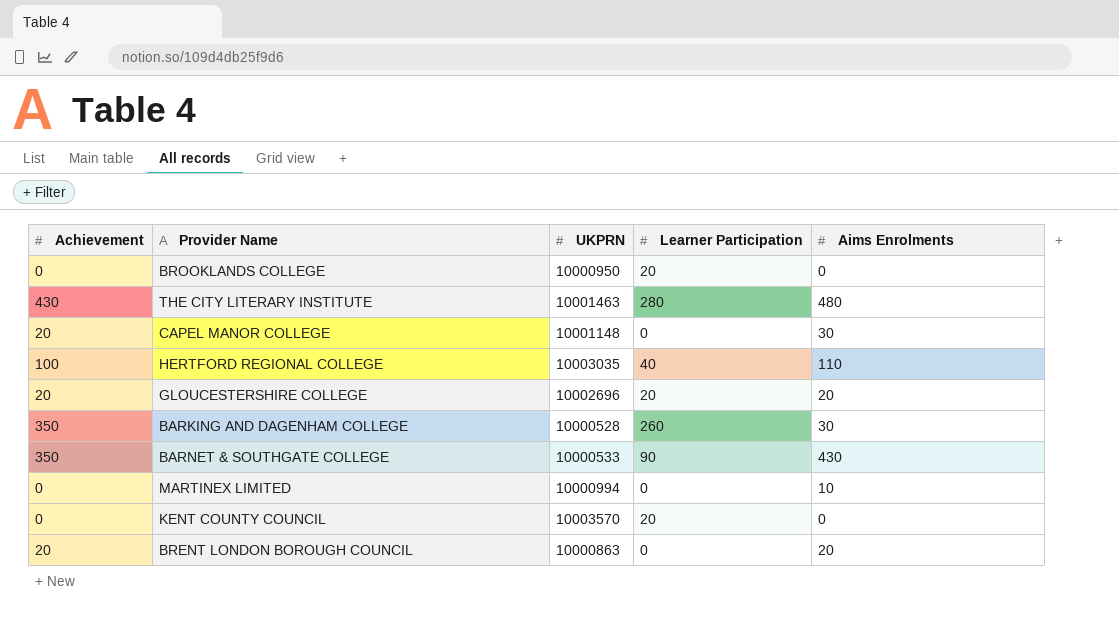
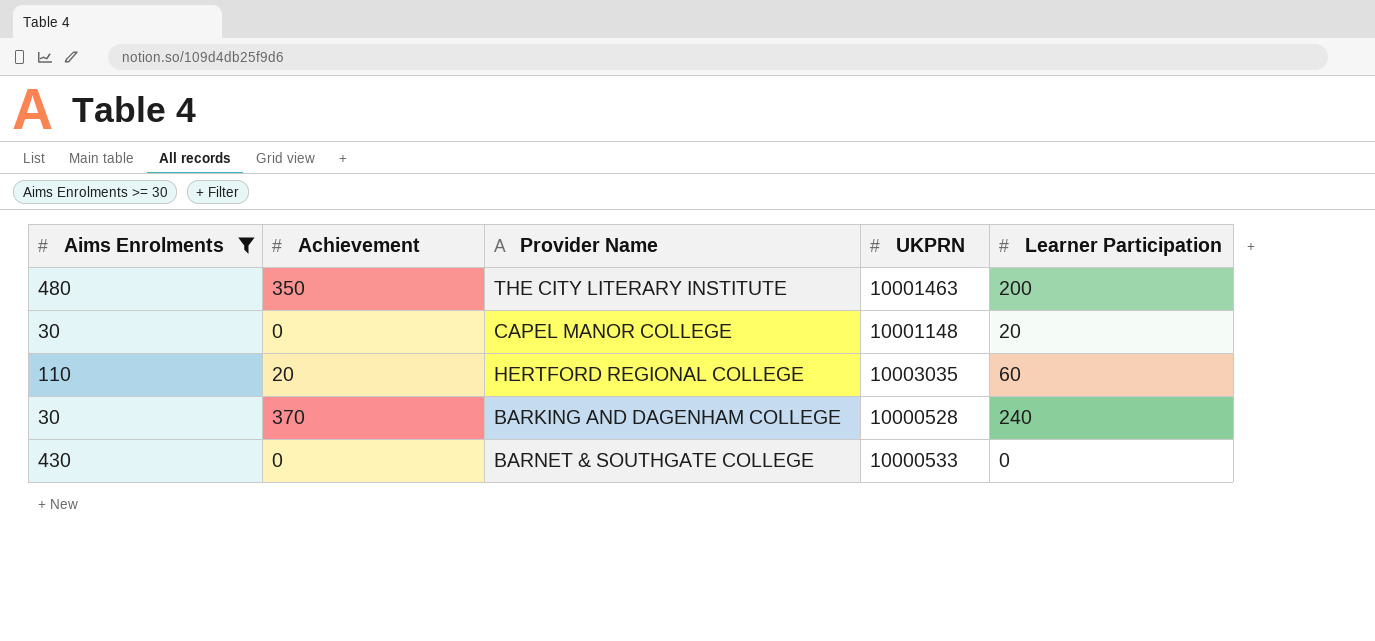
filter: none -> Aims Enrolments >= 30
column Aims Enrolments | position: 5 -> 1
THE CITY LITERARY INSTITUTE | Achievement: 430 -> 350
THE CITY LITERARY INSTITUTE | Learner Participation: 280 -> 200
CAPEL MANOR COLLEGE | Achievement: 20 -> 0
CAPEL MANOR COLLEGE | Learner Participation: 0 -> 20
HERTFORD REGIONAL COLLEGE | Achievement: 100 -> 20
HERTFORD REGIONAL COLLEGE | Learner Participation: 40 -> 60
BARKING AND DAGENHAM COLLEGE | Achievement: 350 -> 370
BARKING AND DAGENHAM COLLEGE | Learner Participation: 260 -> 240
BARNET & SOUTHGATE COLLEGE | Achievement: 350 -> 0
BARNET & SOUTHGATE COLLEGE | Learner Participation: 90 -> 0

